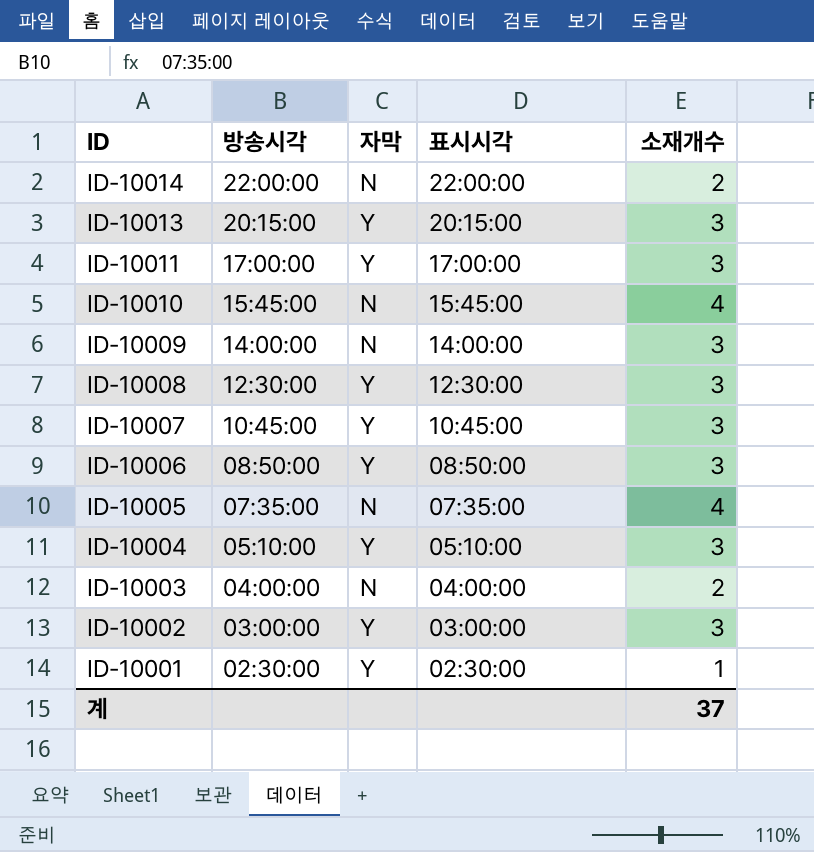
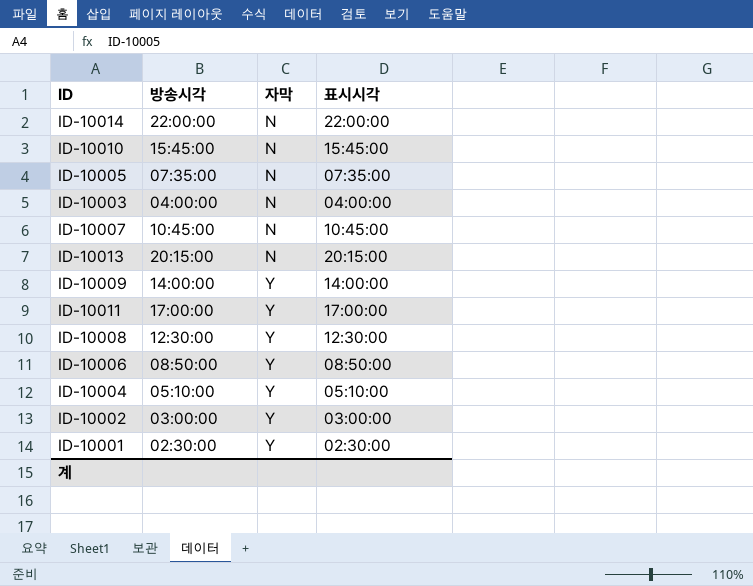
row order: ID descending -> 자막 ascending
column 소재개수 | position: 5 -> none
ID-10007 | 자막: Y -> N
ID-10013 | 자막: Y -> N
ID-10009 | 자막: N -> Y

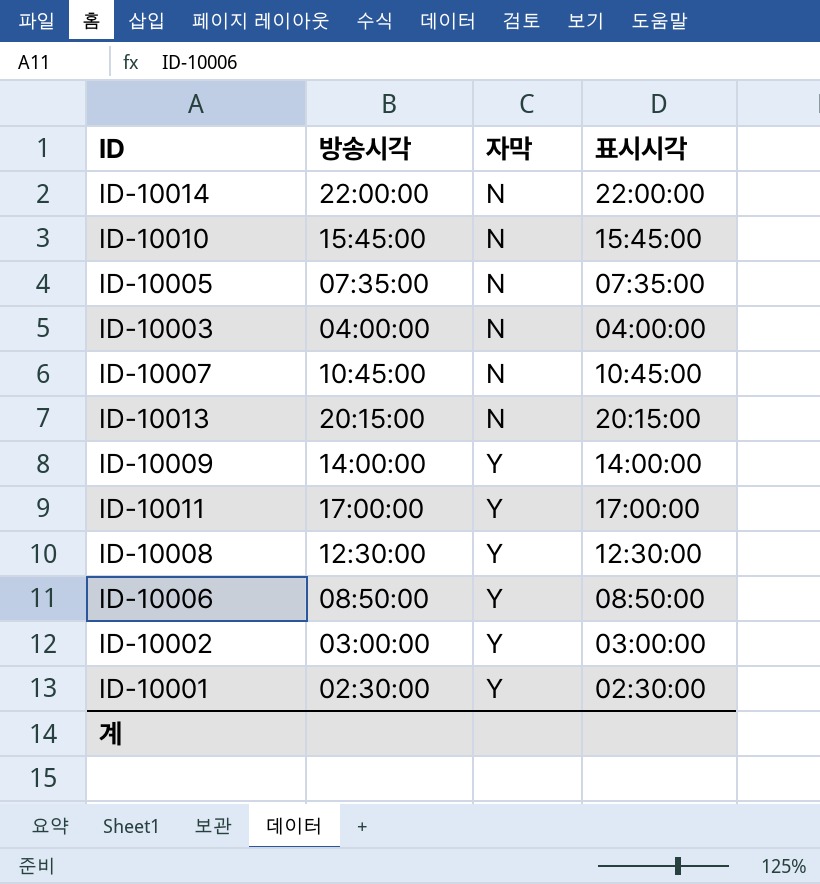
row ID-10004: 05:10:00 | Y | 05:10:00 -> none

